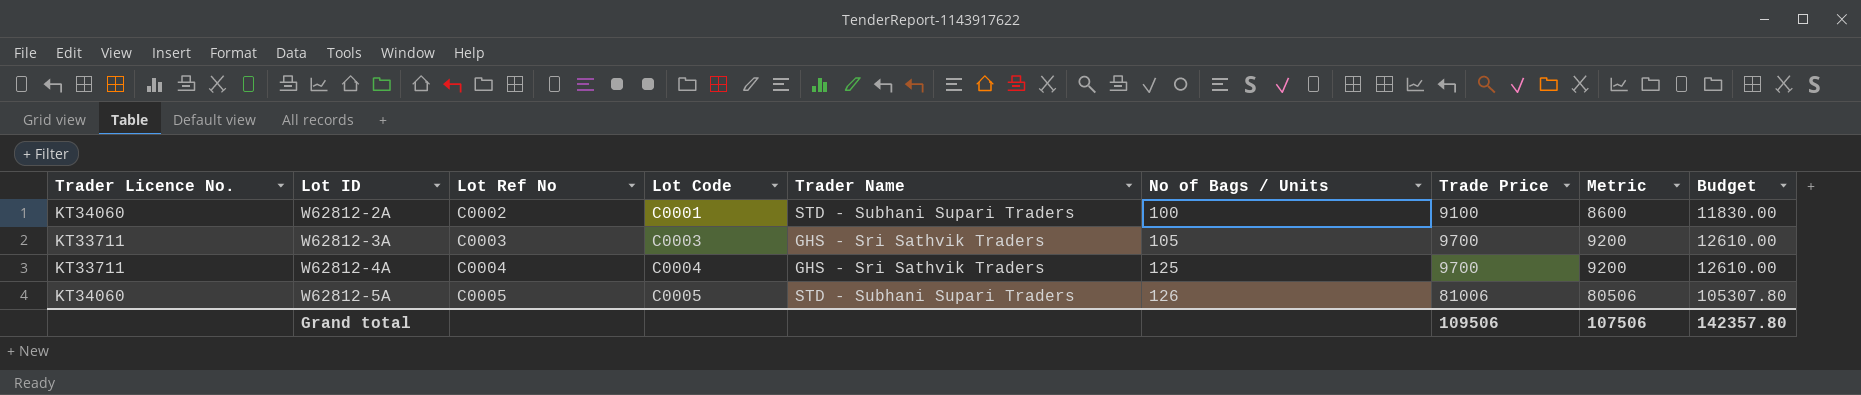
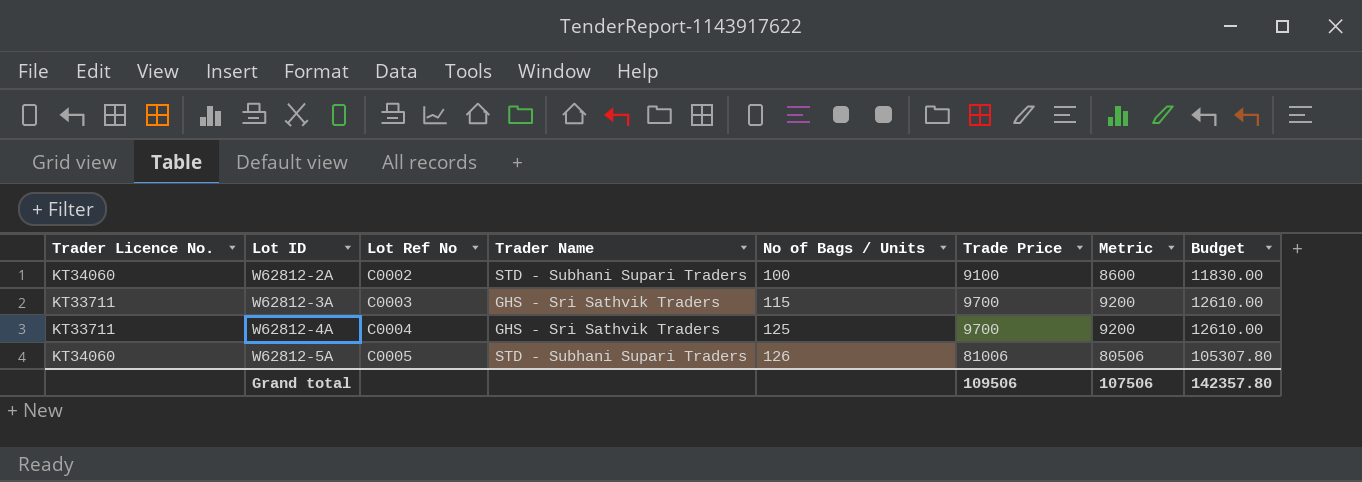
column Lot Code | position: 4 -> none
W62812-3A | No of Bags / Units: 105 -> 115

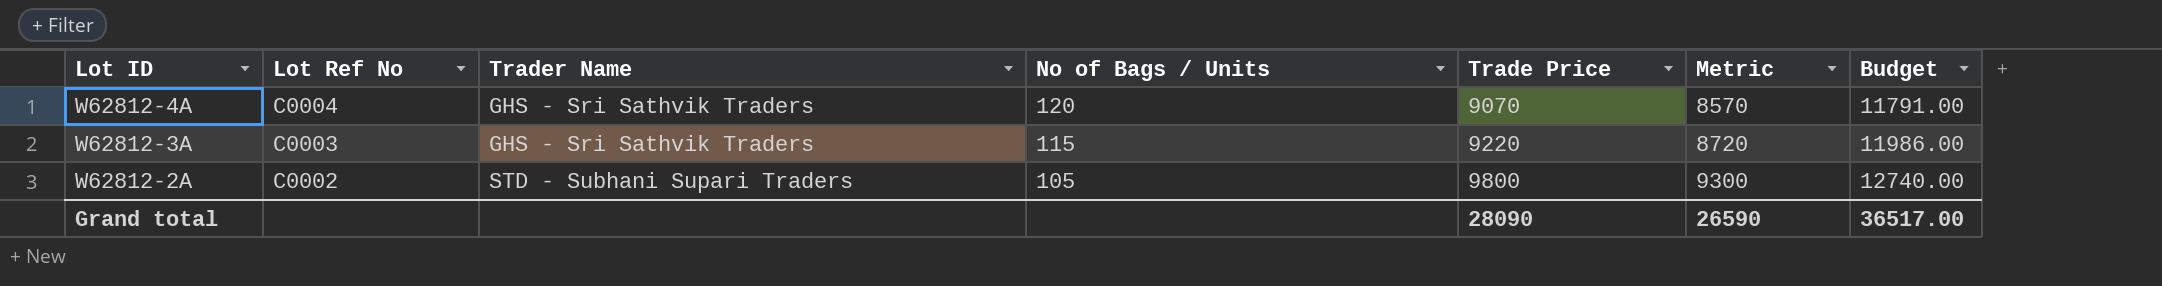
row order: Lot ID ascending -> Lot ID descending
column Trader Licence No. | position: 1 -> none
row W62812-5A: KT34060 | C0005 | STD - Subhani Supari Traders | 126 | 81006 | 80506 | 105307.80 -> none
W62812-4A | No of Bags / Units: 125 -> 120
W62812-4A | Trade Price: 9700 -> 9070
W62812-4A | Metric: 9200 -> 8570
W62812-4A | Budget: 12610.00 -> 11791.00
W62812-3A | Trade Price: 9700 -> 9220
W62812-3A | Metric: 9200 -> 8720
W62812-3A | Budget: 12610.00 -> 11986.00
W62812-2A | No of Bags / Units: 100 -> 105
W62812-2A | Trade Price: 9100 -> 9800
W62812-2A | Metric: 8600 -> 9300
W62812-2A | Budget: 11830.00 -> 12740.00
Grand total | Trade Price: 109506 -> 28090
Grand total | Metric: 107506 -> 26590
Grand total | Budget: 142357.80 -> 36517.00

